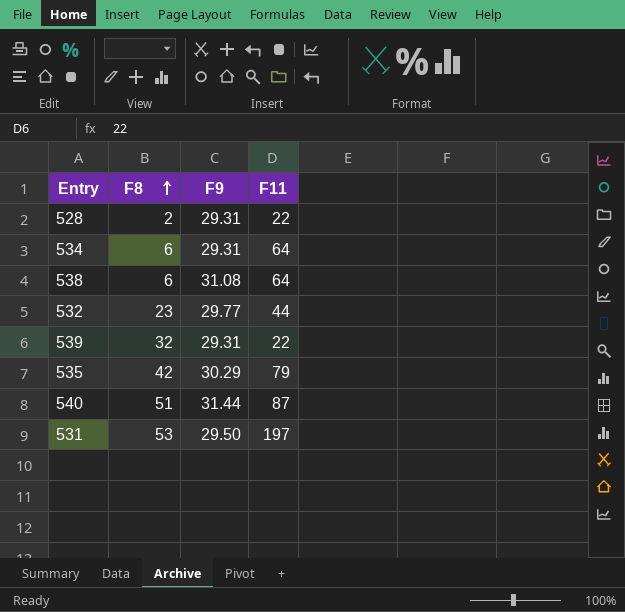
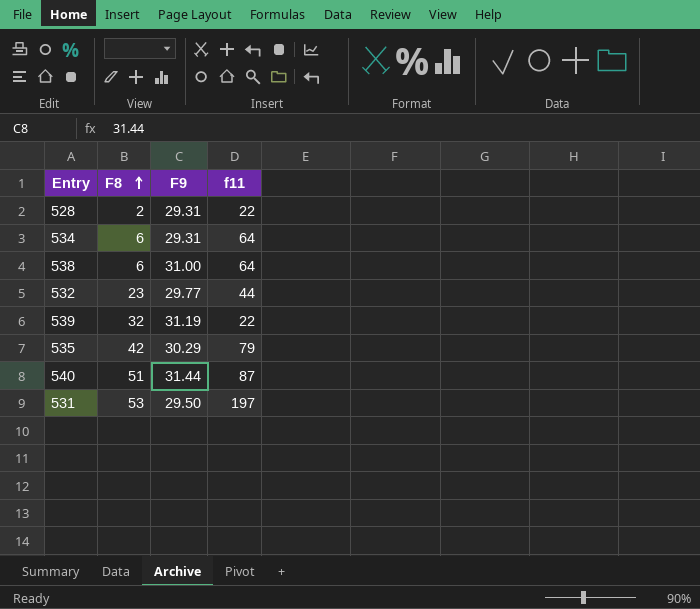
column name: F11 -> f11
538 | F9: 31.08 -> 31.00
539 | F9: 29.31 -> 31.19

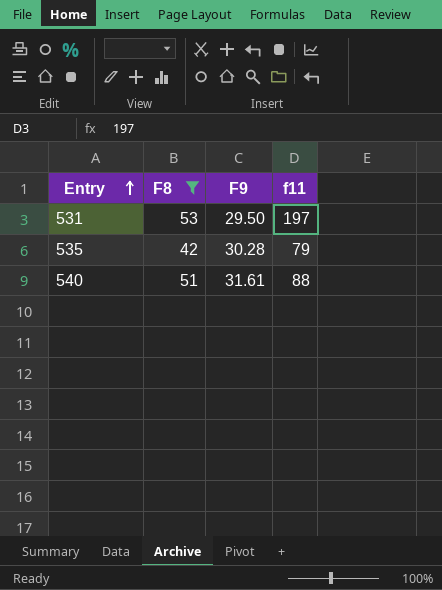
filter: none -> F8 >= 42
row order: F8 ascending -> Entry ascending
535 | F9: 30.29 -> 30.28
540 | F9: 31.44 -> 31.61
540 | f11: 87 -> 88

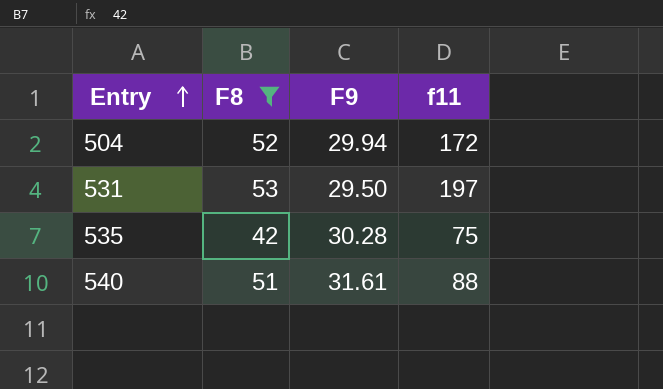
row 504: none -> 52 | 29.94 | 172
535 | f11: 79 -> 75

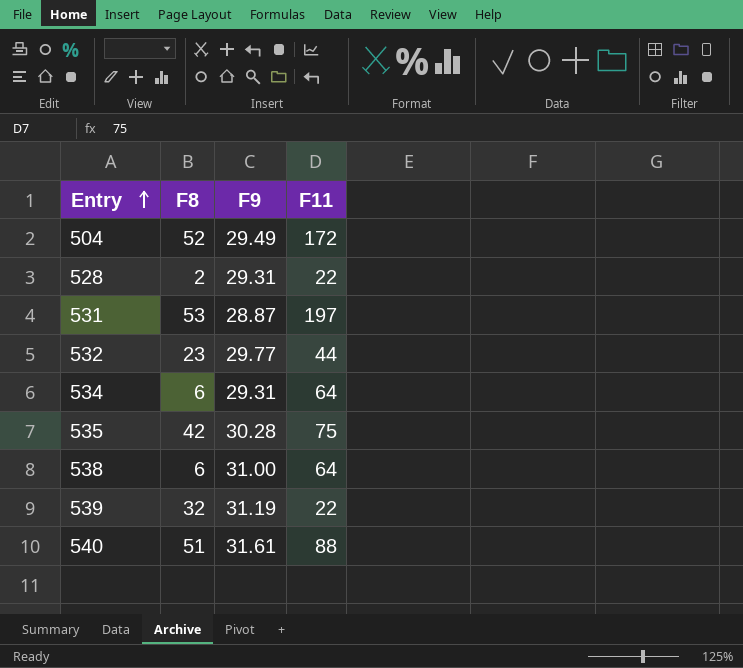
filter: F8 >= 42 -> none
column name: f11 -> F11
504 | F9: 29.94 -> 29.49
531 | F9: 29.50 -> 28.87

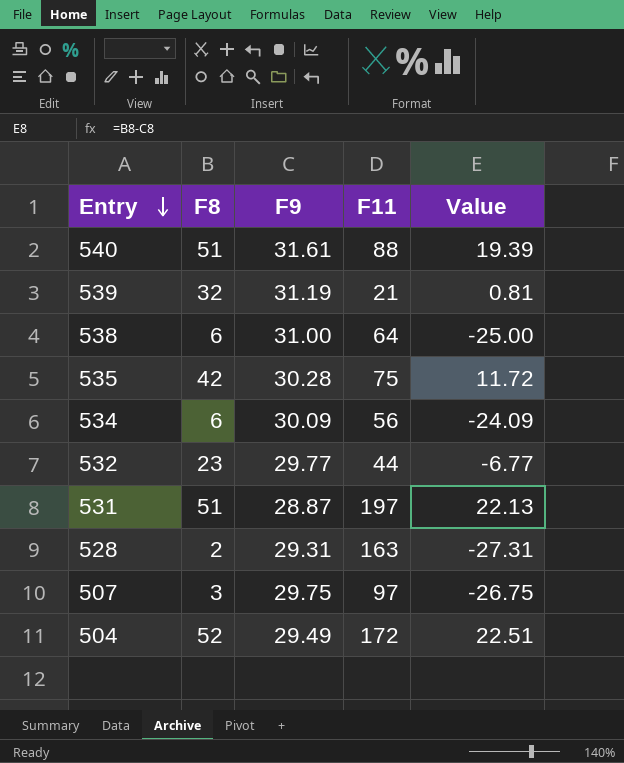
row order: Entry ascending -> Entry descending
column Value | formula: none -> [F8] - [F9]
539 | F11: 22 -> 21
534 | F9: 29.31 -> 30.09
534 | F11: 64 -> 56
531 | F8: 53 -> 51
528 | F11: 22 -> 163
row 507: none -> 3 | 29.75 | 97 | -26.75

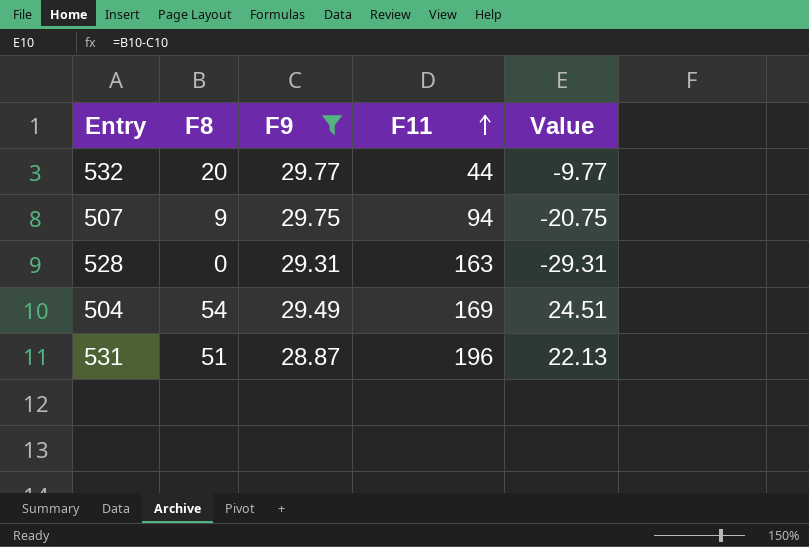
filter: none -> F9 <= 29.77
row order: Entry descending -> F11 ascending
532 | F8: 23 -> 20
532 | Value: -6.77 -> -9.77
507 | F8: 3 -> 9
507 | F11: 97 -> 94
507 | Value: -26.75 -> -20.75
528 | F8: 2 -> 0
528 | Value: -27.31 -> -29.31
504 | F8: 52 -> 54
504 | F11: 172 -> 169
504 | Value: 22.51 -> 24.51
531 | F11: 197 -> 196

